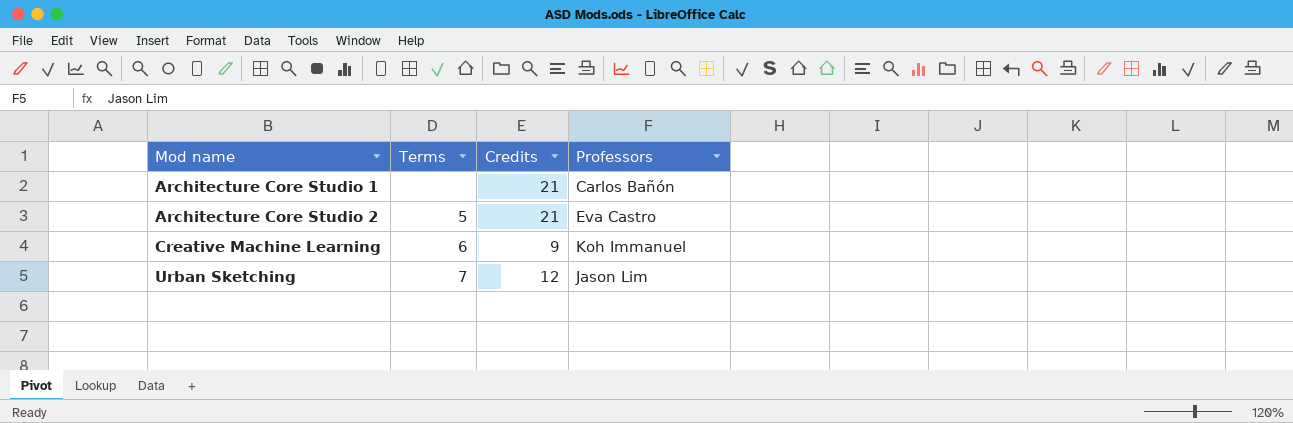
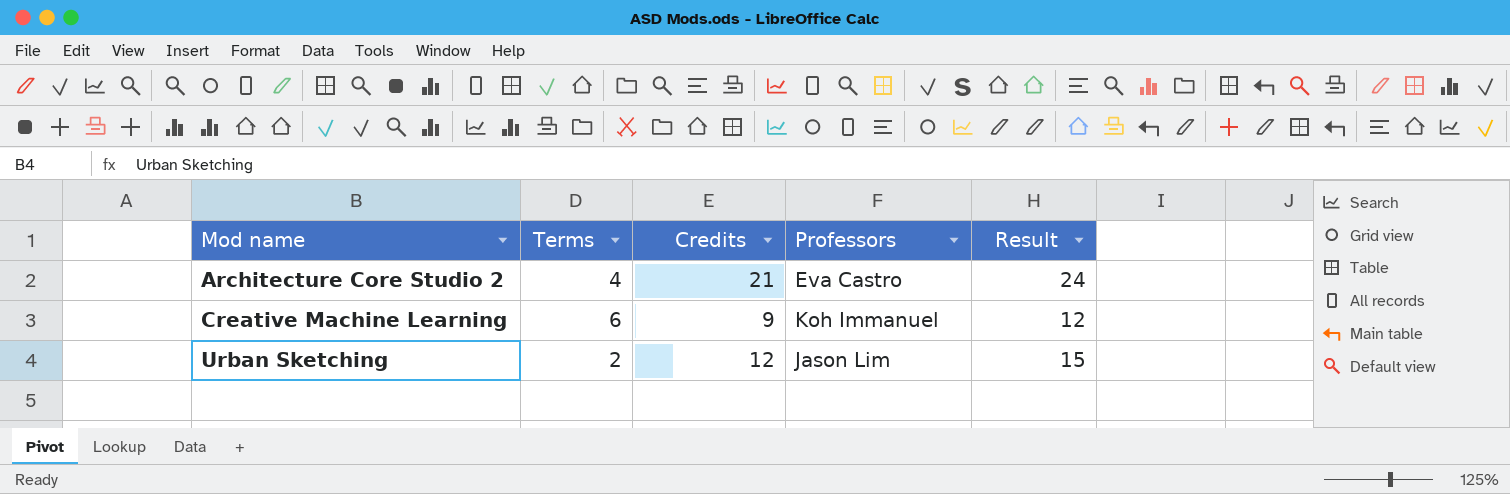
column Result | formula: none -> [Credits] + 3
row Architecture Core Studio 1: none | 21 | Carlos Bañón -> none
Architecture Core Studio 2 | Terms: 5 -> 4
Urban Sketching | Terms: 7 -> 2

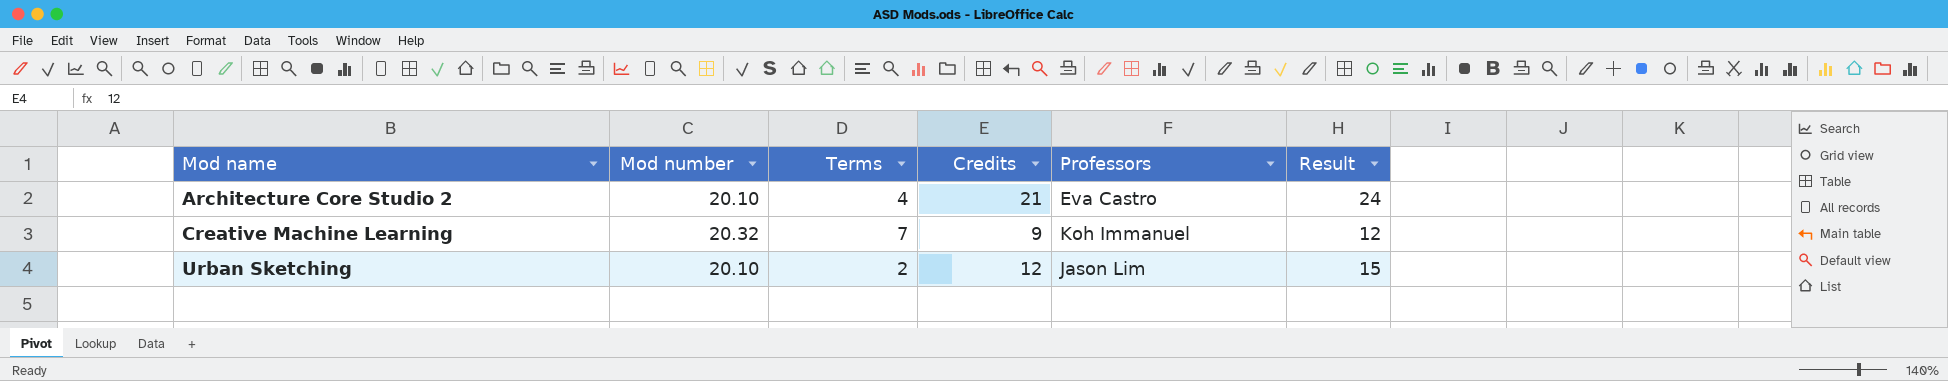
column Mod number | position: none -> 2
Creative Machine Learning | Terms: 6 -> 7

